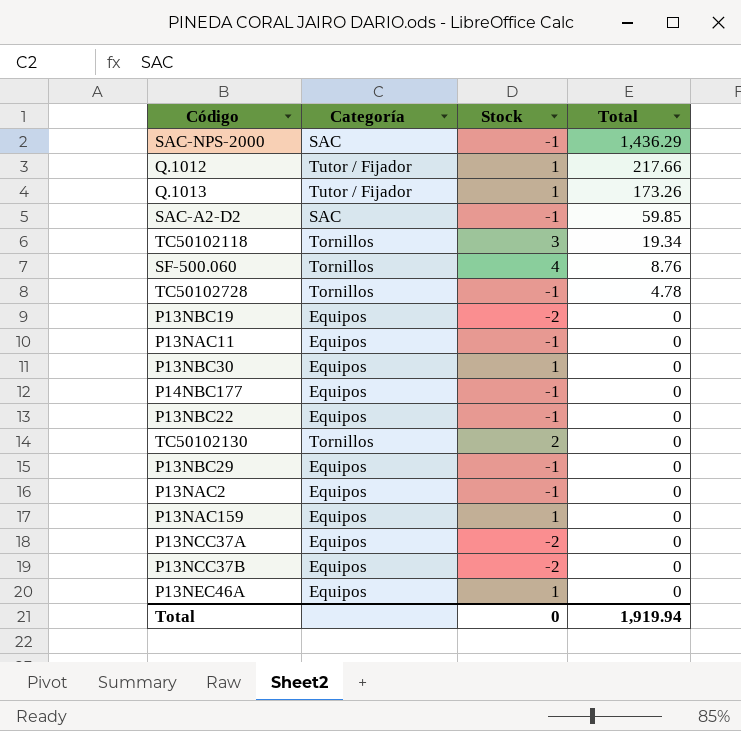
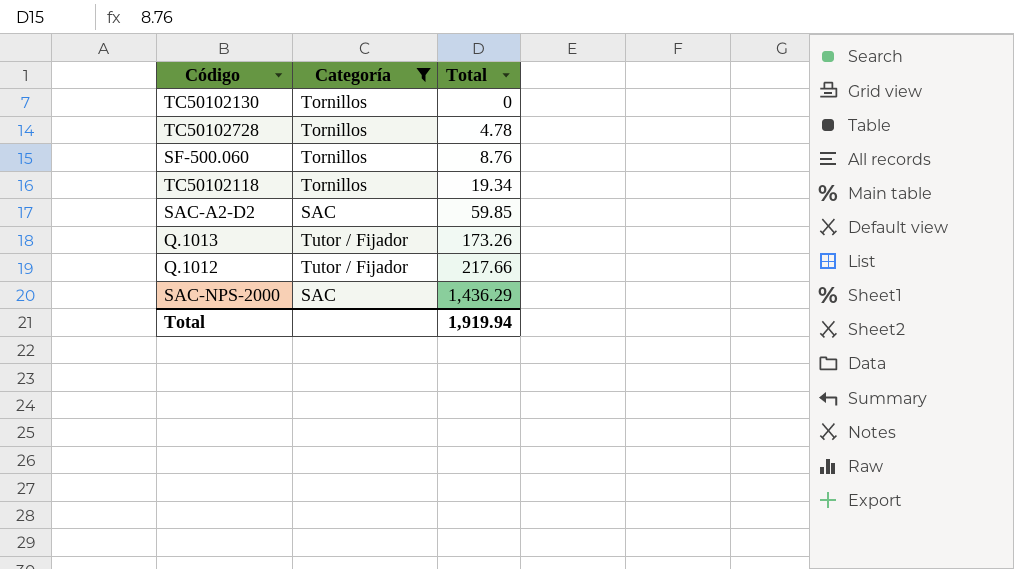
filter: none -> Categoría != Equipos
row order: Total descending -> Total ascending
column Stock | position: 3 -> none

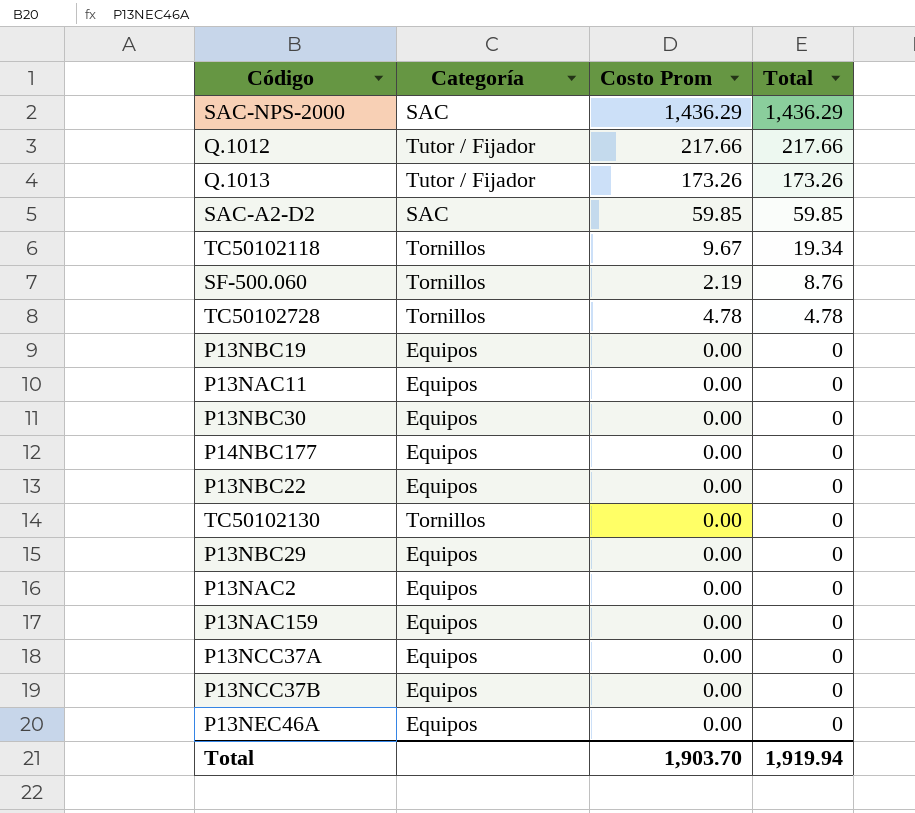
filter: Categoría != Equipos -> none
row order: Total ascending -> Total descending
column Costo Prom | position: none -> 3

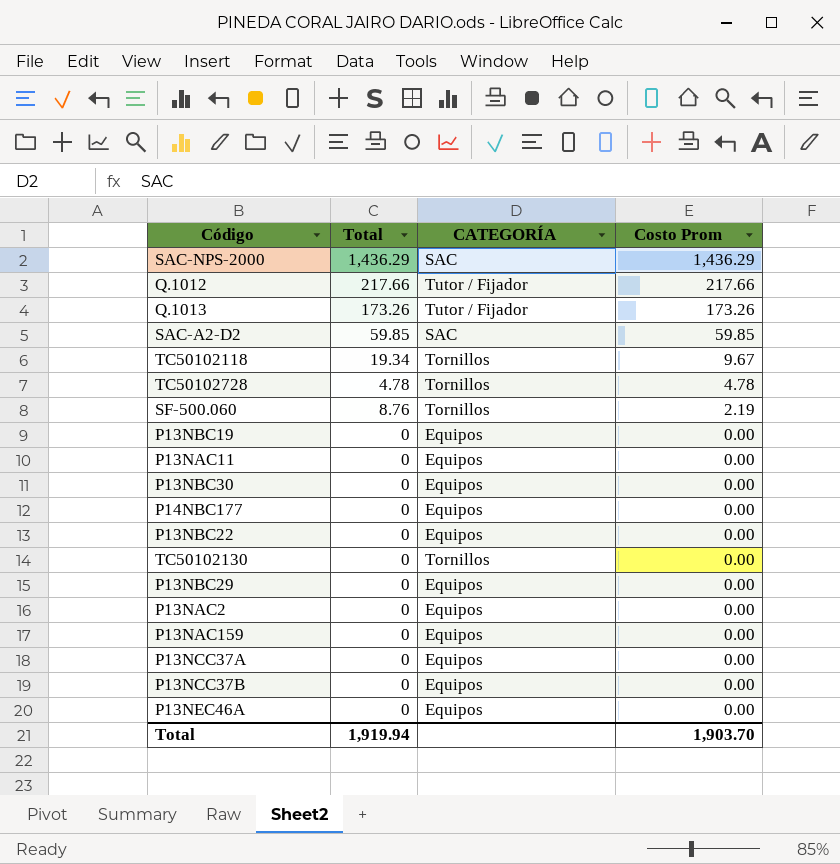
row order: Total descending -> Costo Prom descending
column Total | position: 4 -> 2
column name: Categoría -> CATEGORÍA

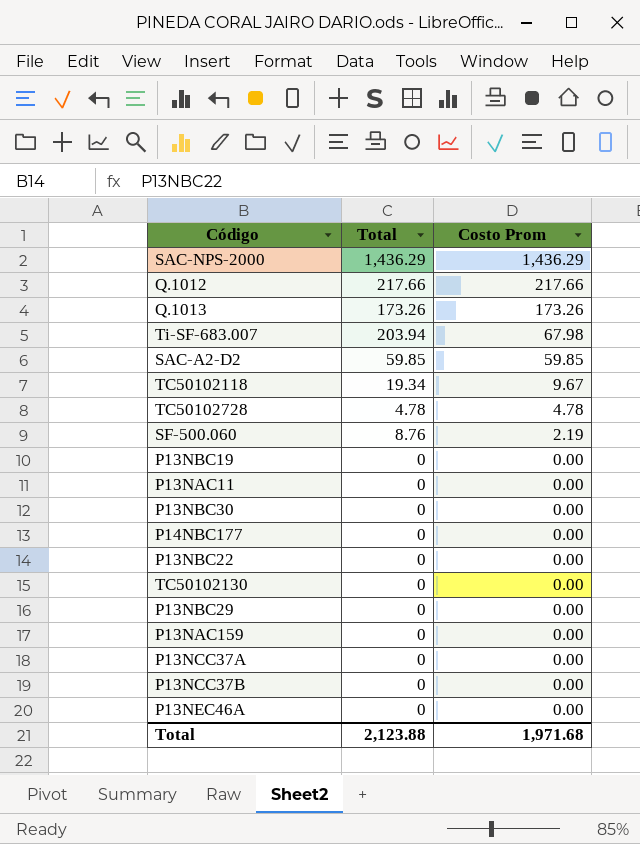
column CATEGORÍA | position: 3 -> none
row P13NAC2: 0 | Equipos | 0.00 -> none
row Ti-SF-683.007: none -> 203.94 | 67.98
Total | Total: 1,919.94 -> 2,123.88
Total | Costo Prom: 1,903.70 -> 1,971.68

